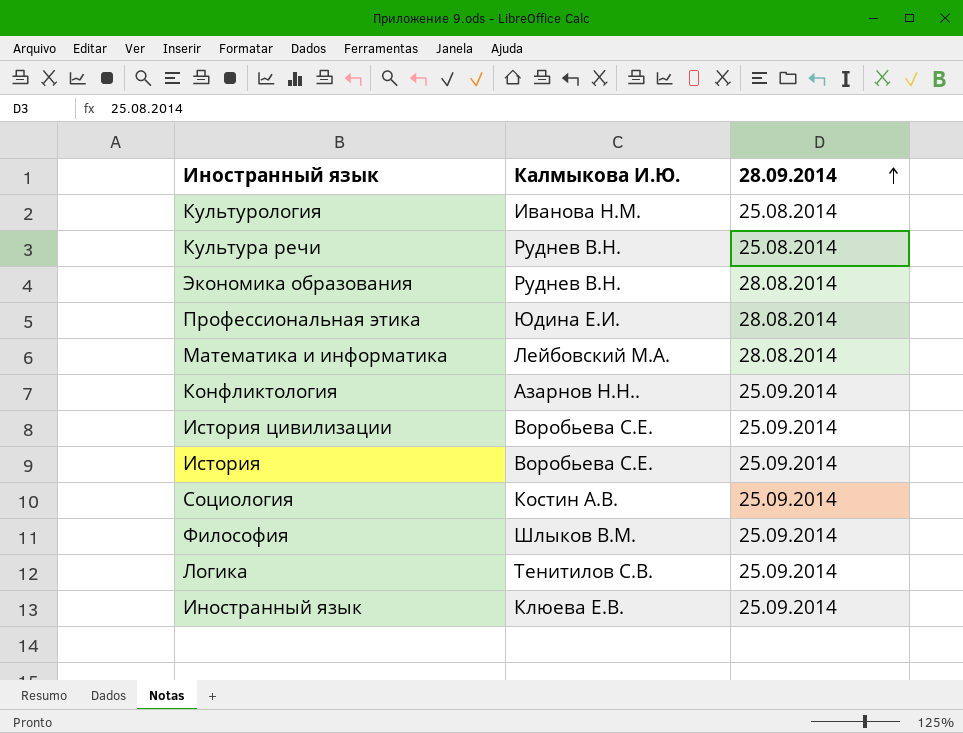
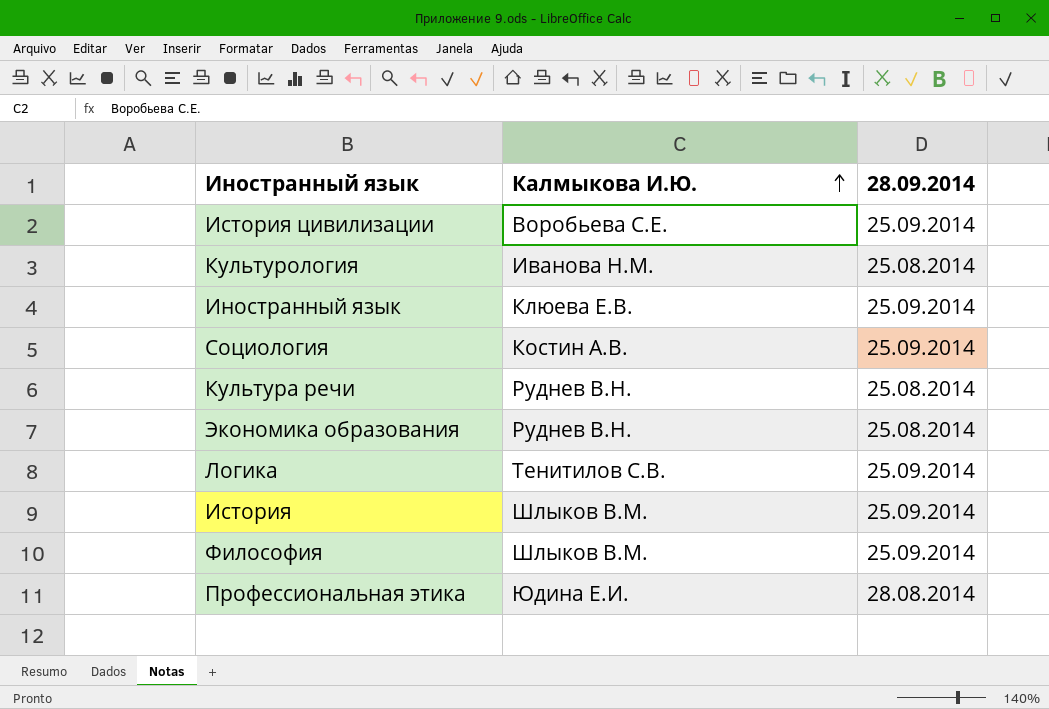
row order: 28.09.2014 ascending -> Калмыкова И.Ю. ascending
row Математика и информатика: Лейбовский М.А. | 28.08.2014 -> none
row Конфликтология: Азарнов Н.Н.. | 25.09.2014 -> none
Экономика образования | 28.09.2014: 28.08.2014 -> 25.08.2014
История | Калмыкова И.Ю.: Воробьева С.Е. -> Шлыков В.М.

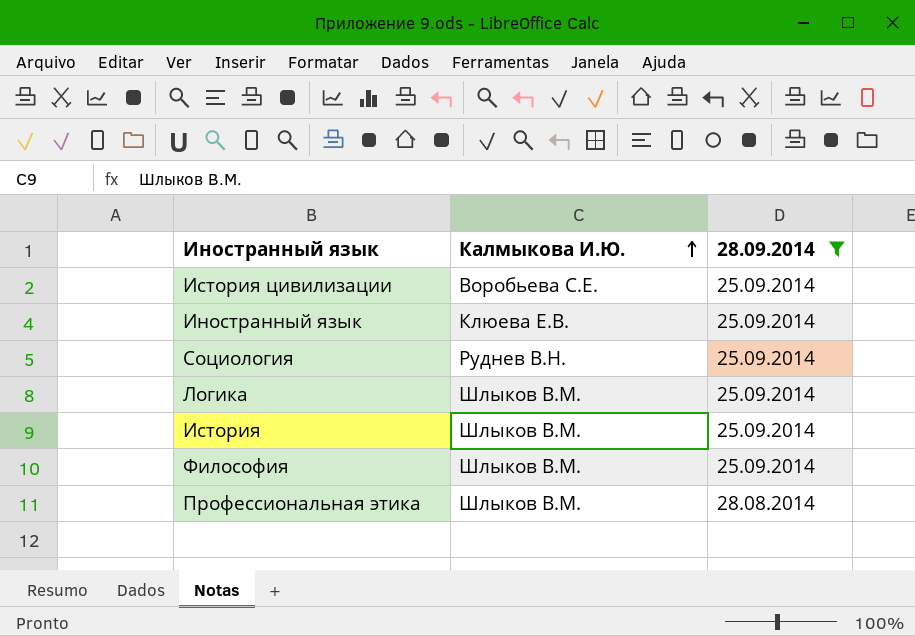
filter: none -> 28.09.2014 != 25.08.2014
Социология | Калмыкова И.Ю.: Костин А.В. -> Руднев В.Н.
Логика | Калмыкова И.Ю.: Тенитилов С.В. -> Шлыков В.М.
Профессиональная этика | Калмыкова И.Ю.: Юдина Е.И. -> Шлыков В.М.

